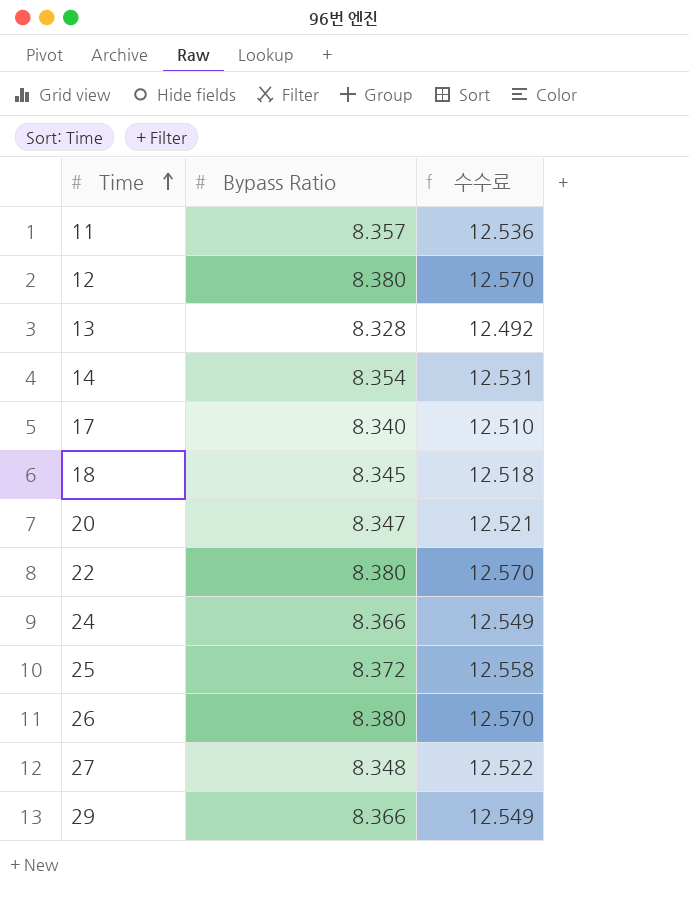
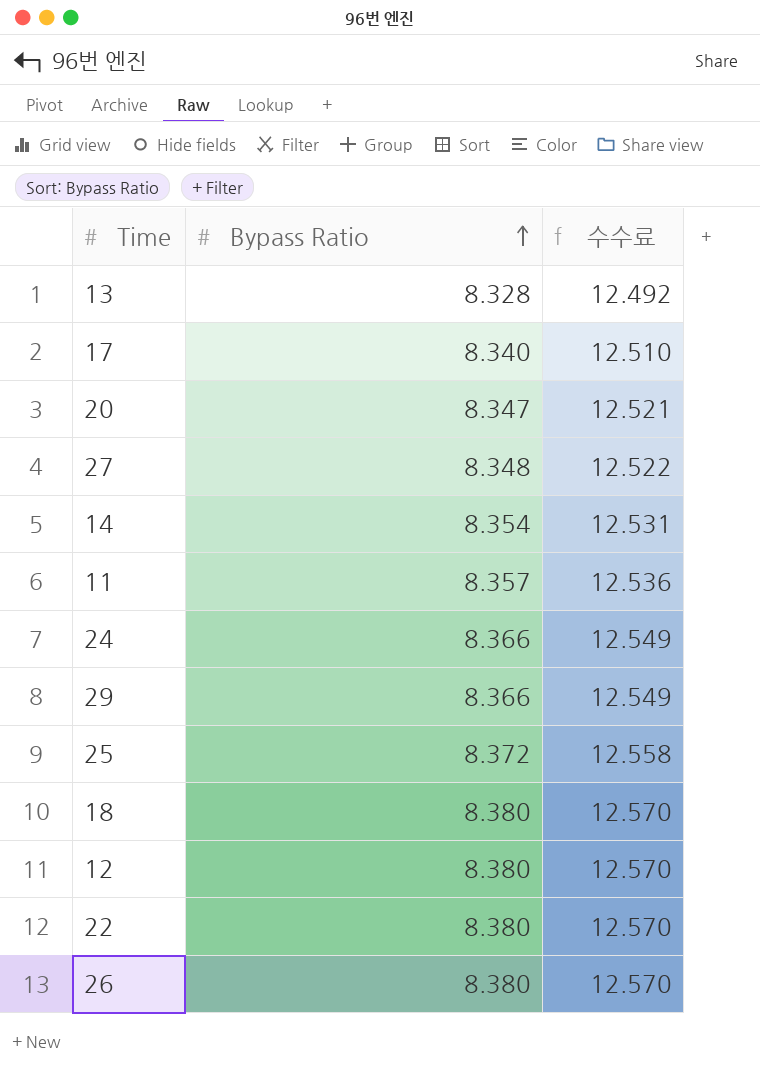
row order: Time ascending -> Bypass Ratio ascending
18 | Bypass Ratio: 8.345 -> 8.380
18 | 수수료: 12.518 -> 12.570

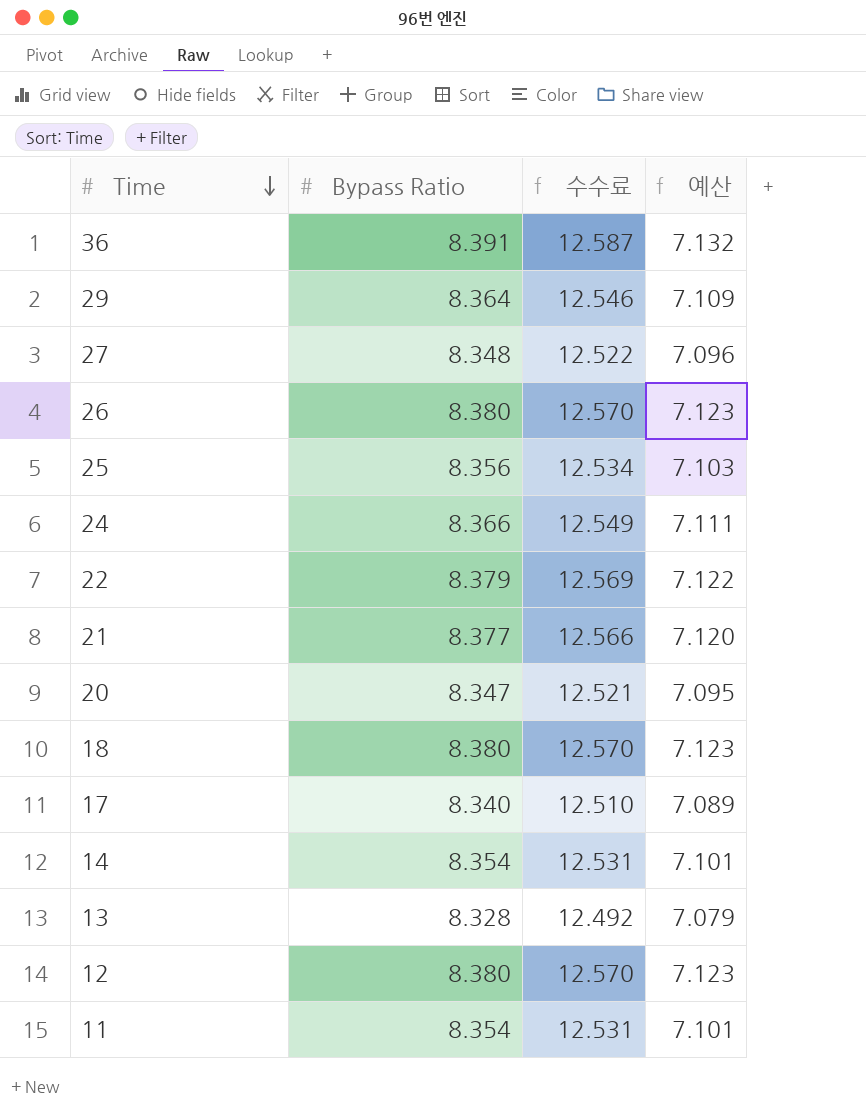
row order: Bypass Ratio ascending -> Time descending
column 예산 | formula: none -> [Bypass Ratio] * 0.85
row 36: none -> 8.391 | 12.587 | 7.132
29 | Bypass Ratio: 8.366 -> 8.364
29 | 수수료: 12.549 -> 12.546
25 | Bypass Ratio: 8.372 -> 8.356
25 | 수수료: 12.558 -> 12.534
22 | Bypass Ratio: 8.380 -> 8.379
22 | 수수료: 12.570 -> 12.569
row 21: none -> 8.377 | 12.566 | 7.120
11 | Bypass Ratio: 8.357 -> 8.354
11 | 수수료: 12.536 -> 12.531

